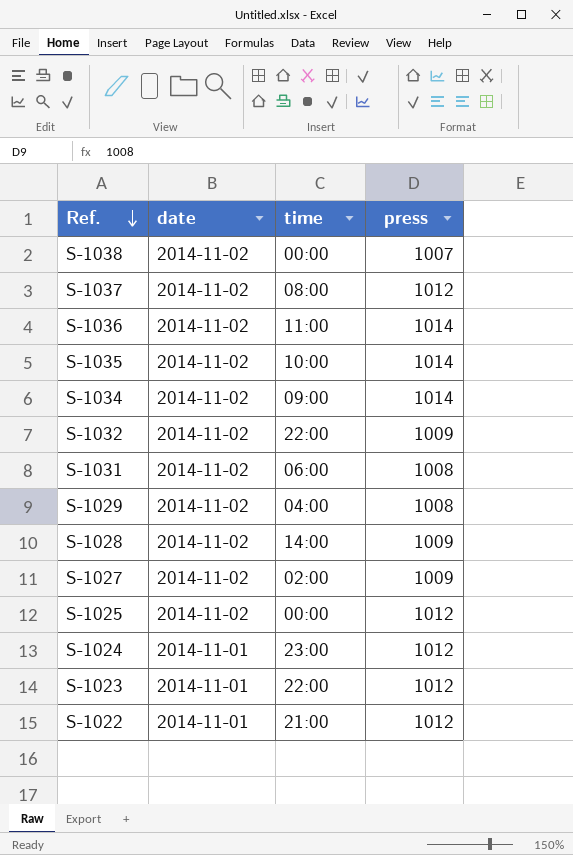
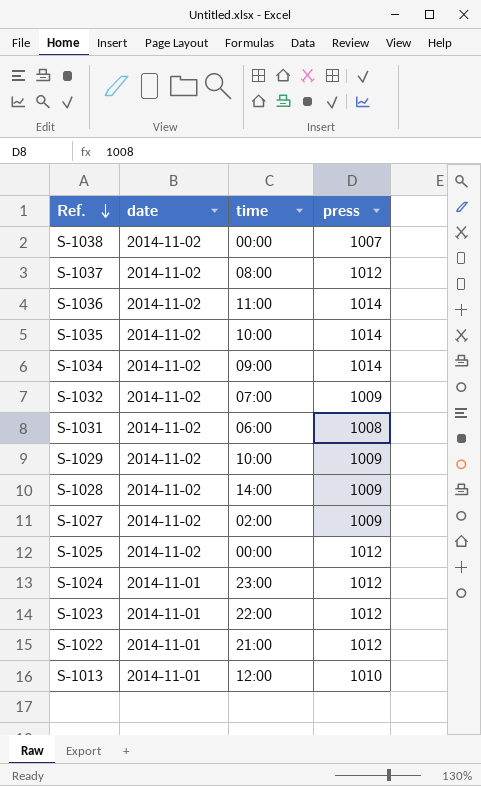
S-1032 | time: 22:00 -> 07:00
S-1029 | time: 04:00 -> 10:00
S-1029 | press: 1008 -> 1009
row S-1013: none -> 2014-11-01 | 12:00 | 1010

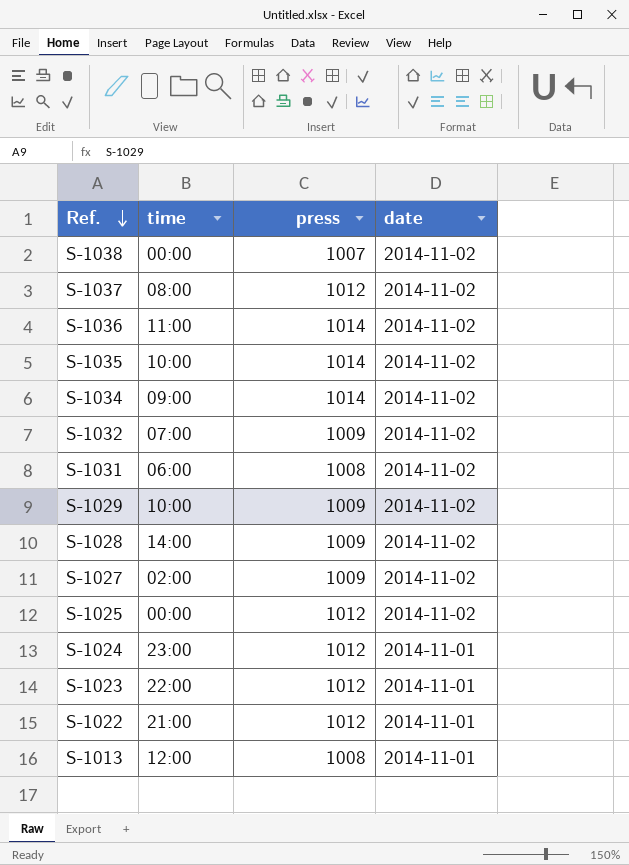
column date | position: 2 -> 4
S-1013 | press: 1010 -> 1008

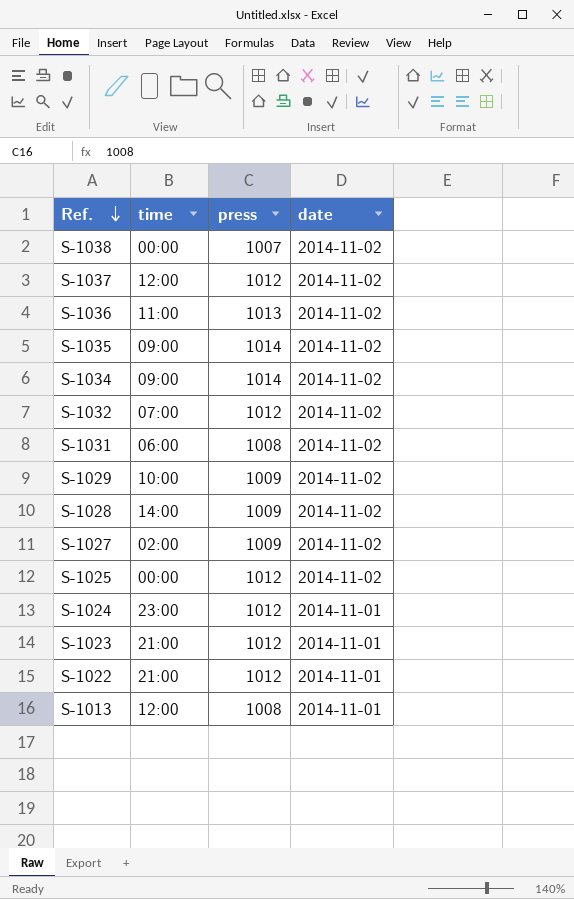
S-1037 | time: 08:00 -> 12:00
S-1036 | press: 1014 -> 1013
S-1035 | time: 10:00 -> 09:00
S-1032 | press: 1009 -> 1012
S-1023 | time: 22:00 -> 21:00

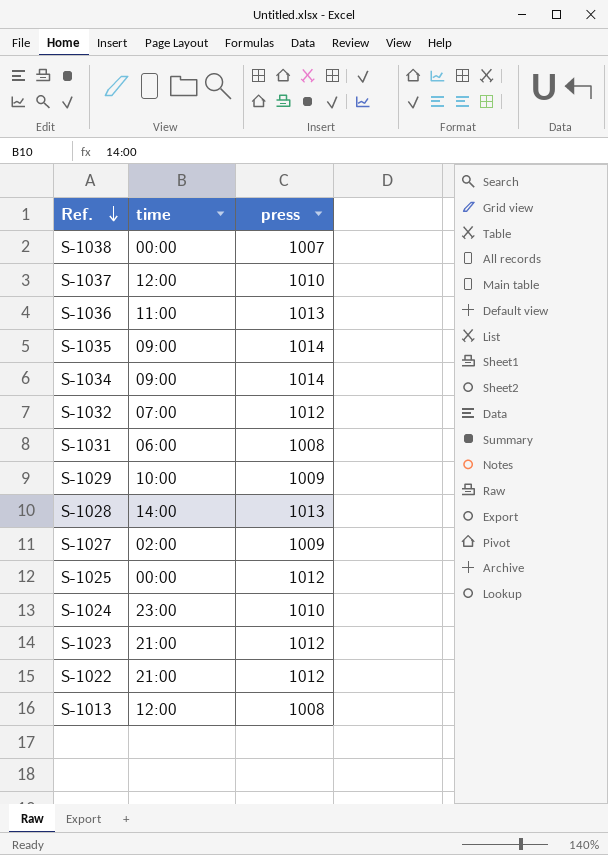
column date | position: 4 -> none
S-1037 | press: 1012 -> 1010
S-1028 | press: 1009 -> 1013
S-1024 | press: 1012 -> 1010

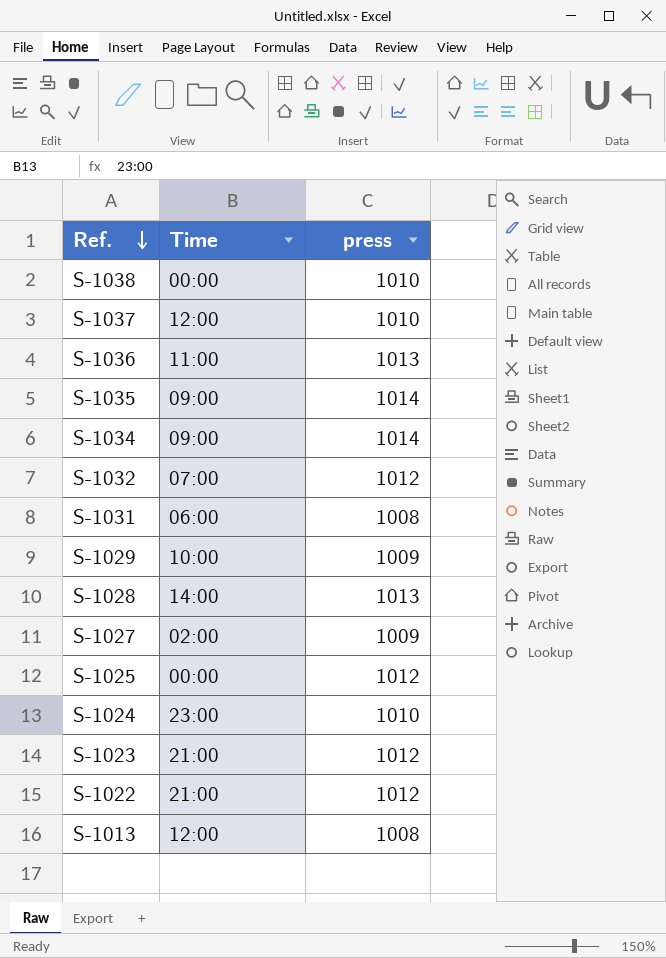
column name: time -> Time
S-1038 | press: 1007 -> 1010

